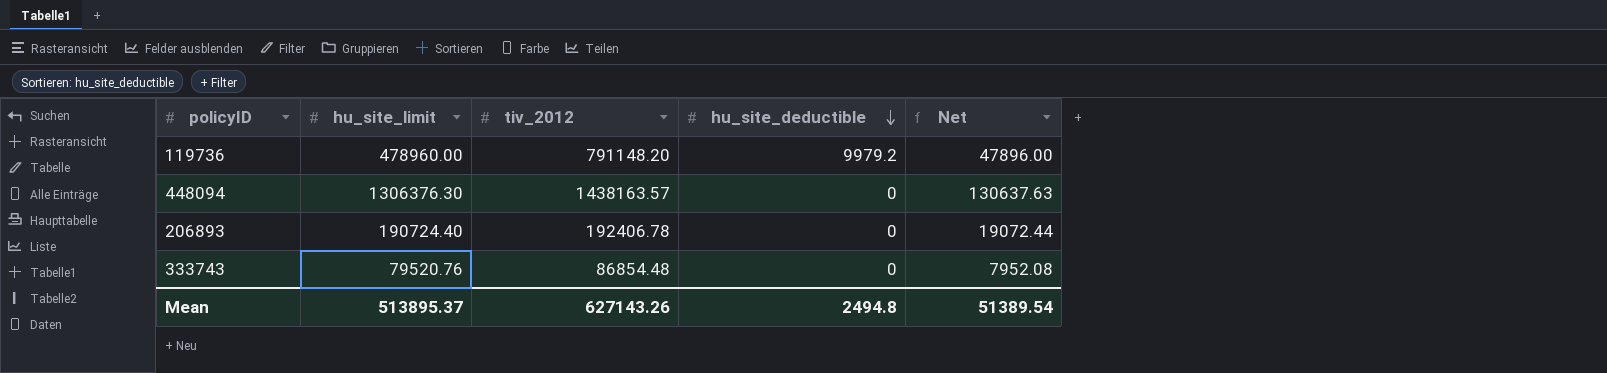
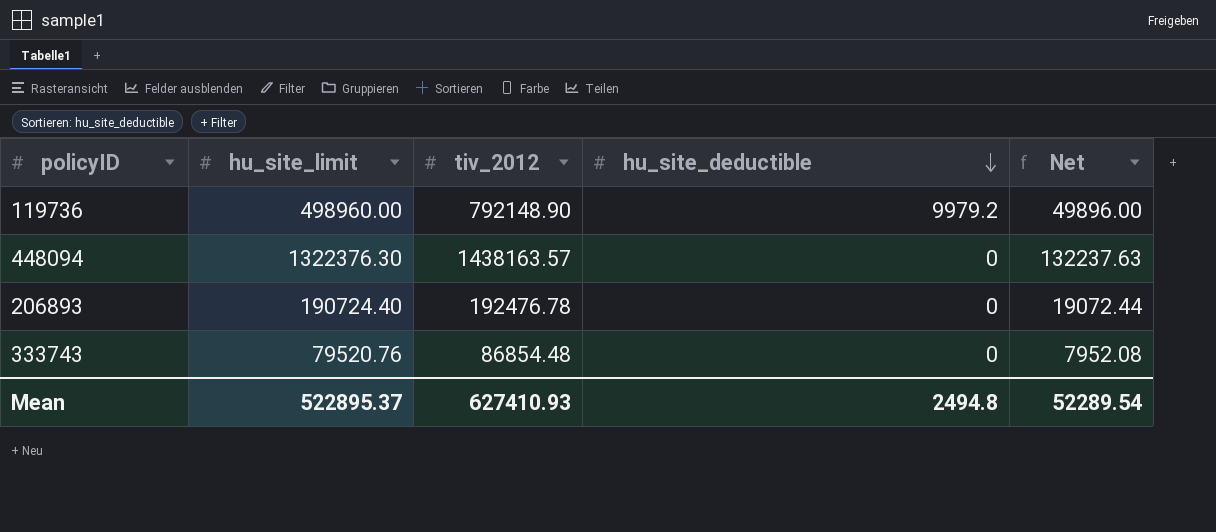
119736 | hu_site_limit: 478960.00 -> 498960.00
119736 | tiv_2012: 791148.20 -> 792148.90
119736 | Net: 47896.00 -> 49896.00
448094 | hu_site_limit: 1306376.30 -> 1322376.30
448094 | Net: 130637.63 -> 132237.63
206893 | tiv_2012: 192406.78 -> 192476.78
Mean | hu_site_limit: 513895.37 -> 522895.37
Mean | tiv_2012: 627143.26 -> 627410.93
Mean | Net: 51389.54 -> 52289.54

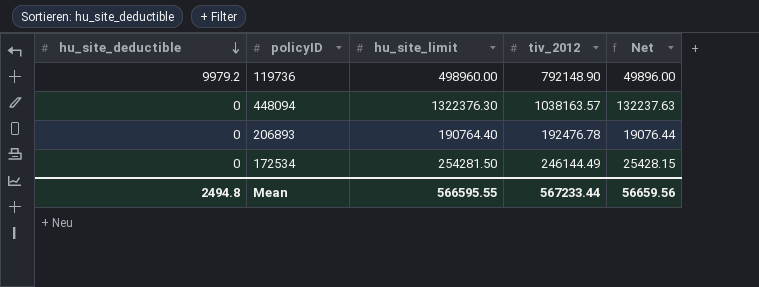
column hu_site_deductible | position: 4 -> 1
row 333743: 79520.76 | 86854.48 | 0 | 7952.08 -> none
448094 | tiv_2012: 1438163.57 -> 1038163.57
206893 | hu_site_limit: 190724.40 -> 190764.40
206893 | Net: 19072.44 -> 19076.44
row 172534: none -> 0 | 254281.50 | 246144.49 | 25428.15
Mean | hu_site_limit: 522895.37 -> 566595.55
Mean | tiv_2012: 627410.93 -> 567233.44
Mean | Net: 52289.54 -> 56659.56

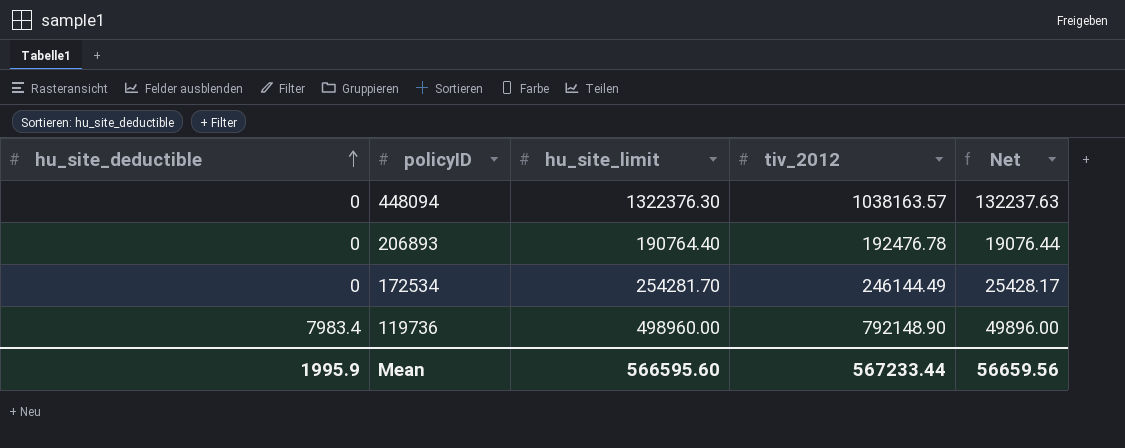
row order: hu_site_deductible descending -> hu_site_deductible ascending
172534 | hu_site_limit: 254281.50 -> 254281.70
172534 | Net: 25428.15 -> 25428.17
119736 | hu_site_deductible: 9979.2 -> 7983.4
Mean | hu_site_deductible: 2494.8 -> 1995.9
Mean | hu_site_limit: 566595.55 -> 566595.60

